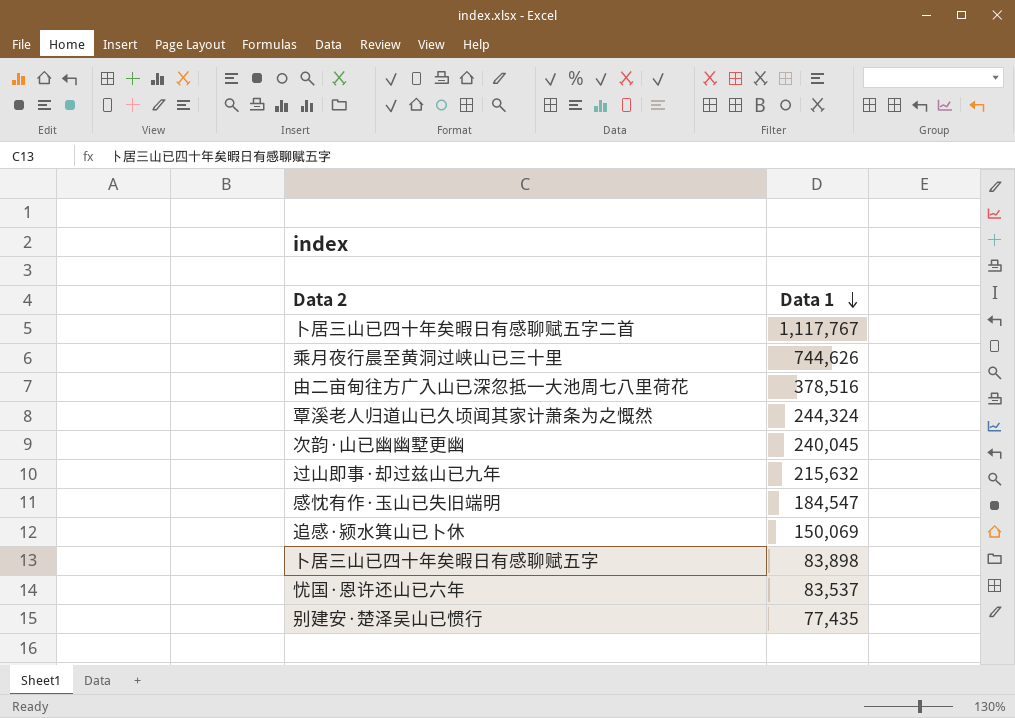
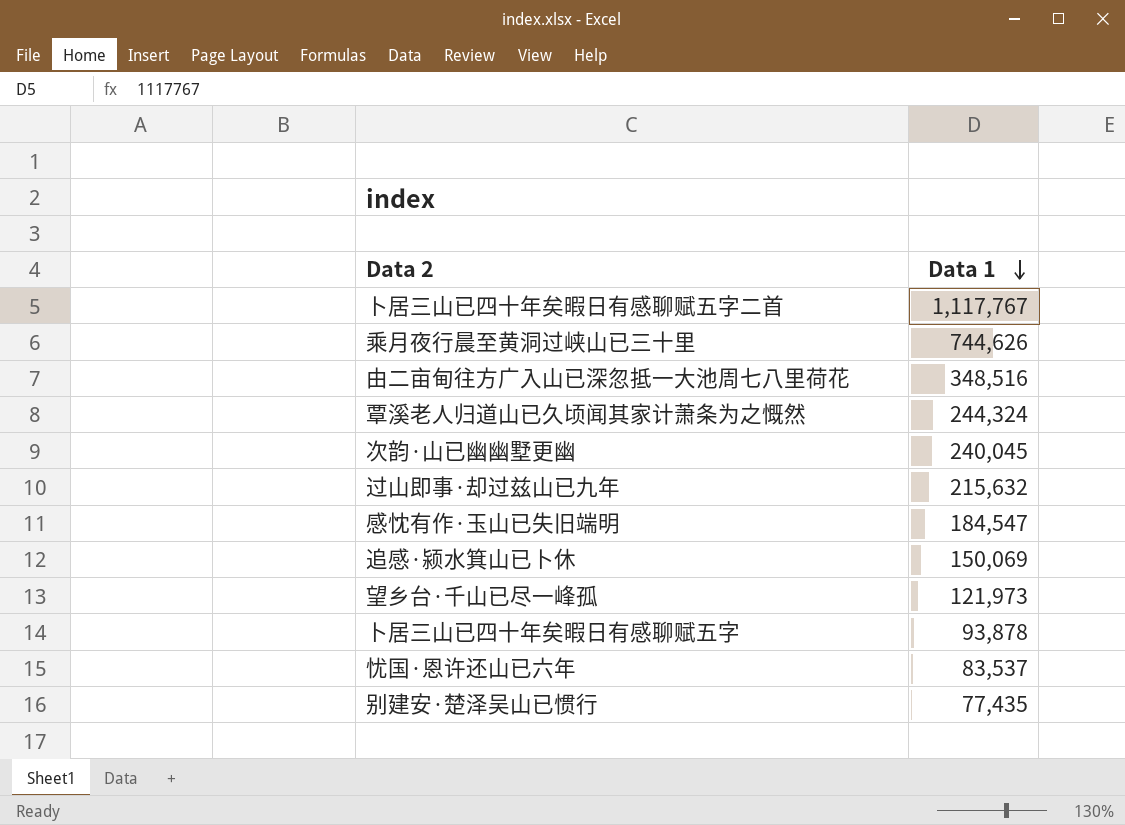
由二亩甸往方广入山已深忽抵一大池周七八里荷花 | Data 1: 378,516 -> 348,516
row 望乡台·千山已尽一峰孤: none -> 121,973
卜居三山已四十年矣暇日有感聊赋五字 | Data 1: 83,898 -> 93,878

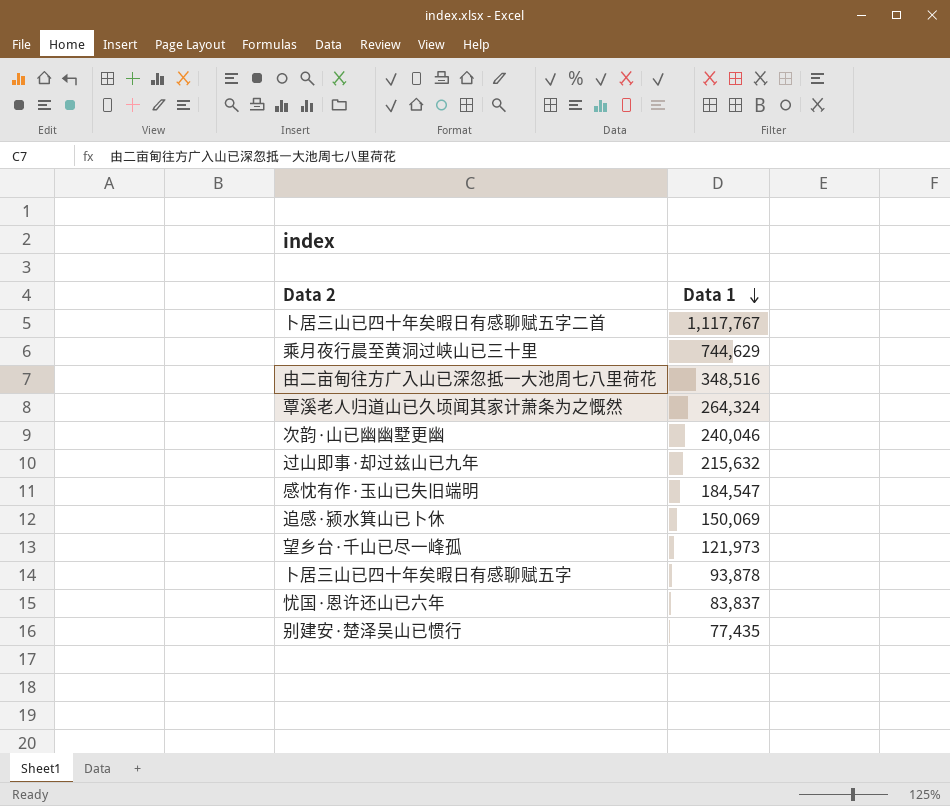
乘月夜行晨至黄洞过峡山已三十里 | Data 1: 744,626 -> 744,629
覃溪老人归道山已久顷闻其家计萧条为之慨然 | Data 1: 244,324 -> 264,324
次韵·山已幽幽墅更幽 | Data 1: 240,045 -> 240,046
忧国·恩许还山已六年 | Data 1: 83,537 -> 83,837

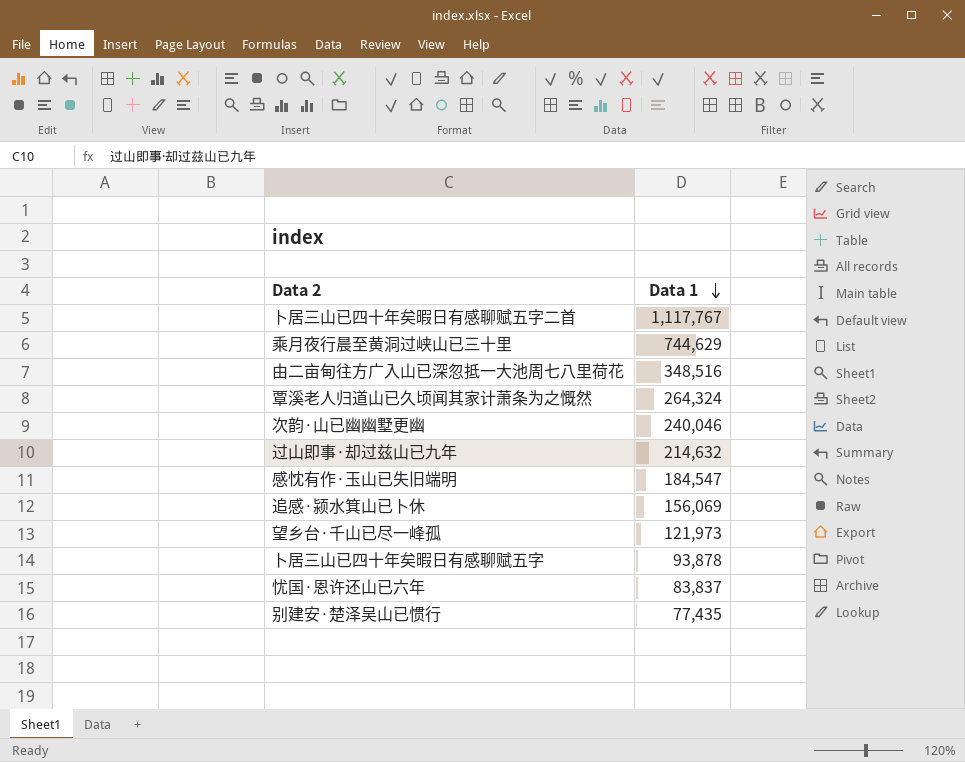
过山即事·却过兹山已九年 | Data 1: 215,632 -> 214,632
追感·颍水箕山已卜休 | Data 1: 150,069 -> 156,069

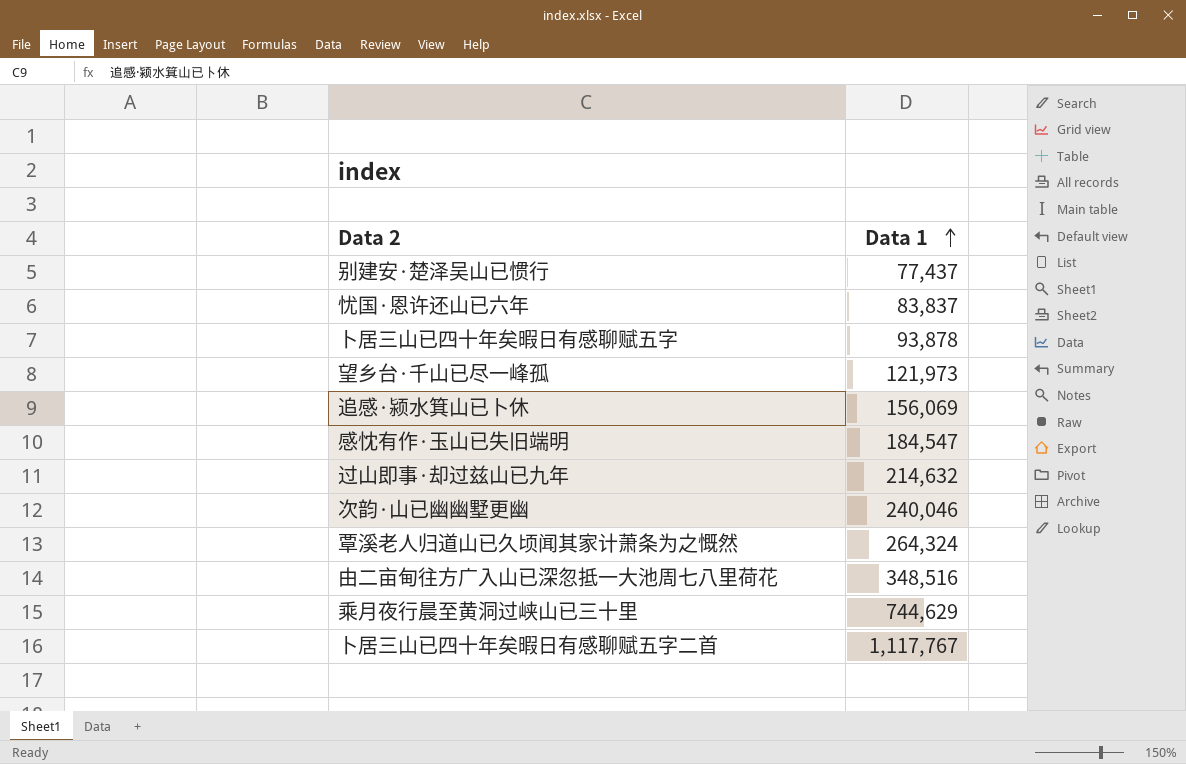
row order: Data 1 descending -> Data 1 ascending
别建安·楚泽吴山已惯行 | Data 1: 77,435 -> 77,437

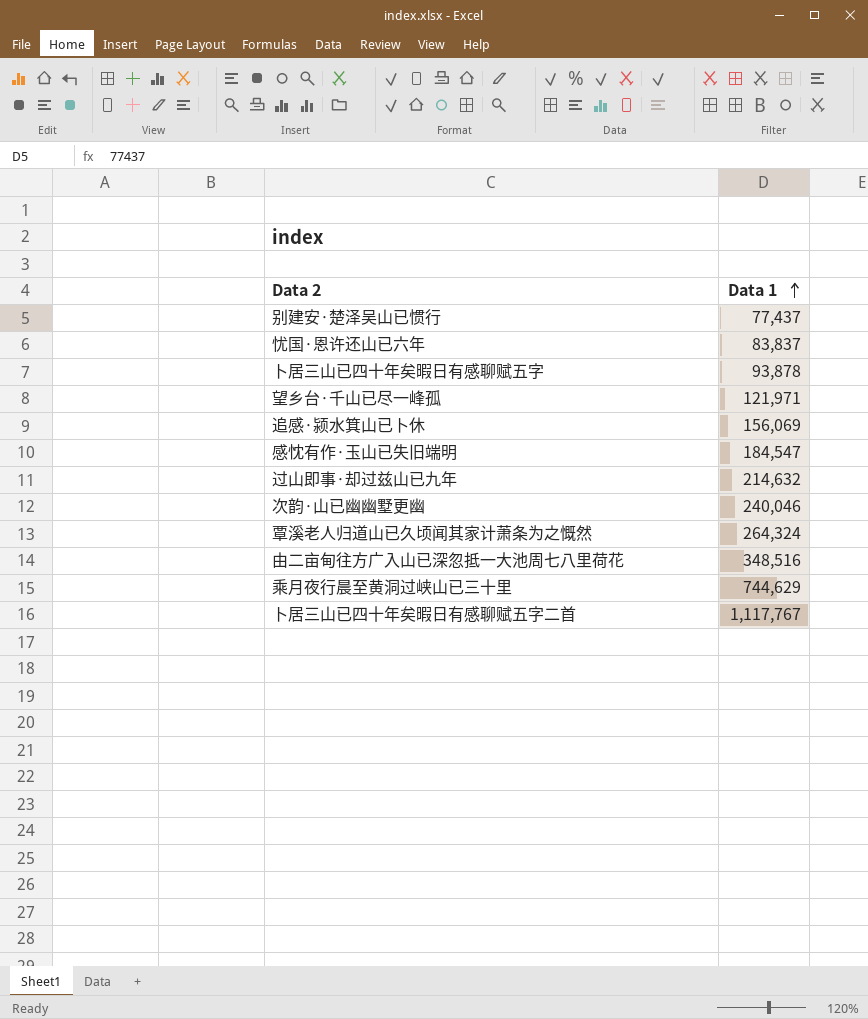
望乡台·千山已尽一峰孤 | Data 1: 121,973 -> 121,971

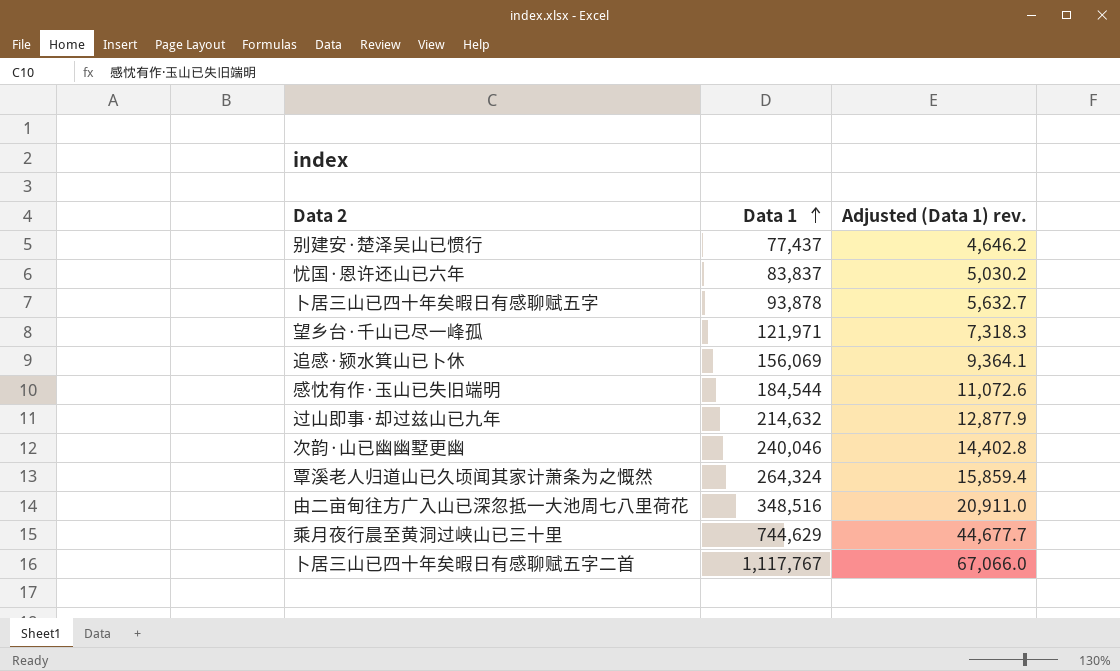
column Adjusted (Data 1) rev. | formula: none -> [Data 1] * 0.06
感忱有作·玉山已失旧端明 | Data 1: 184,547 -> 184,544

